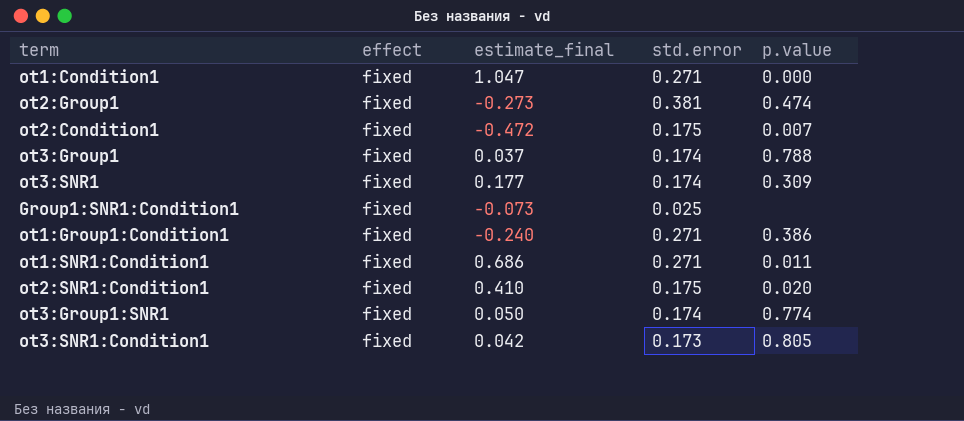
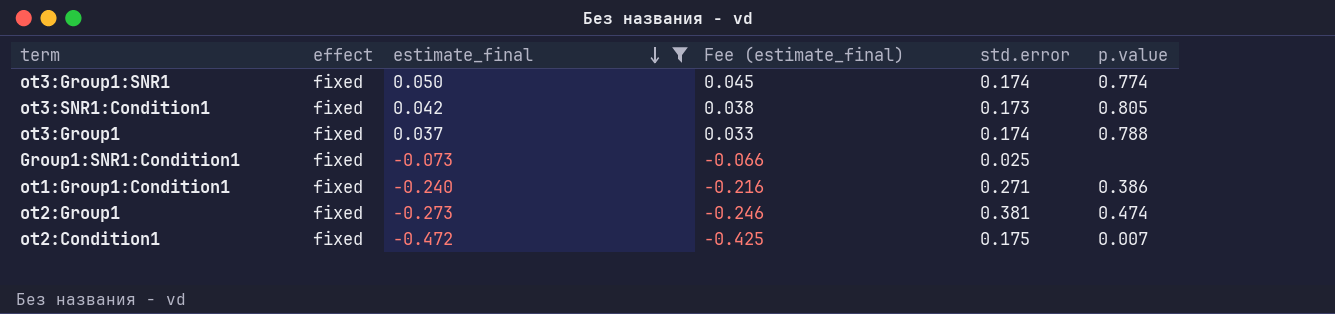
filter: none -> estimate_final <= 0.050
row order: none -> estimate_final descending
column Fee (estimate_final) | formula: none -> [estimate_final] * 0.9

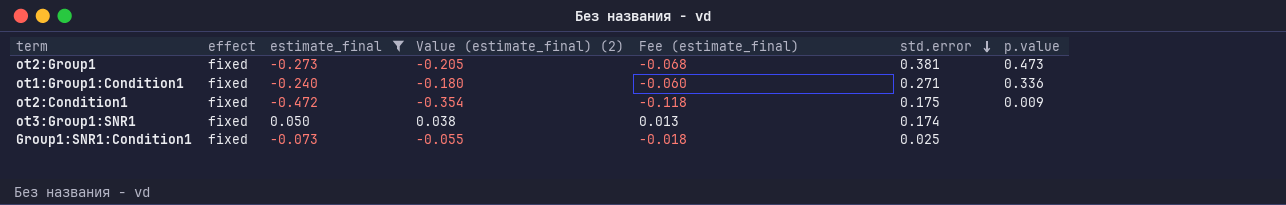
row order: estimate_final descending -> std.error descending
column Value (estimate_final) (2) | formula: none -> [estimate_final] * 0.75
column Fee (estimate_final) | formula: [estimate_final] * 0.9 -> [estimate_final] * 0.25
row ot3:SNR1:Condition1: fixed | 0.042 | 0.038 | 0.173 | 0.805 -> none
row ot3:Group1: fixed | 0.037 | 0.033 | 0.174 | 0.788 -> none
ot2:Group1 | p.value: 0.474 -> 0.473
ot1:Group1:Condition1 | p.value: 0.386 -> 0.336
ot2:Condition1 | p.value: 0.007 -> 0.009
ot3:Group1:SNR1 | p.value: 0.774 -> none

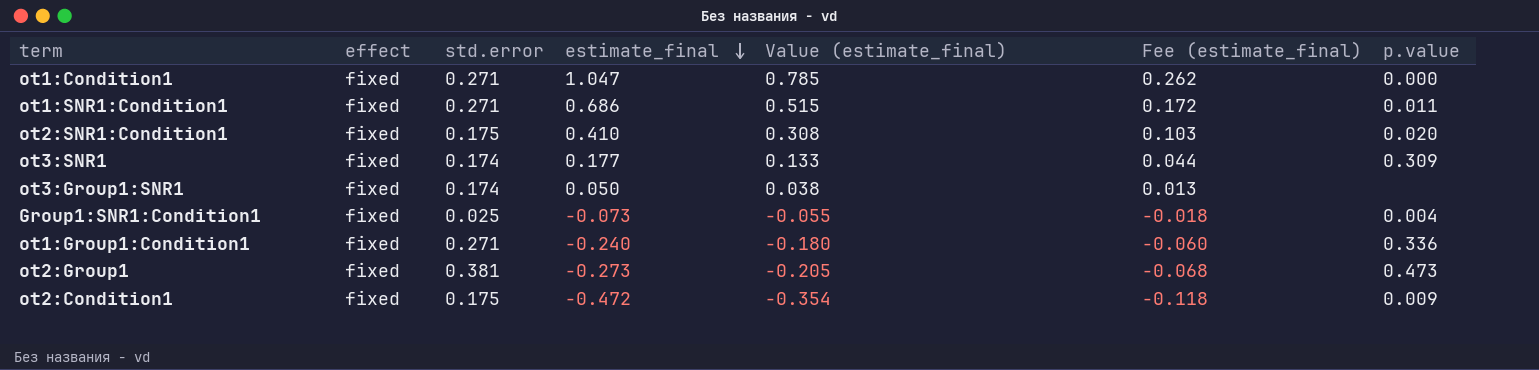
filter: estimate_final <= 0.050 -> none
row order: std.error descending -> estimate_final descending
column std.error | position: 6 -> 3
column name: Value (estimate_final) (2) -> Value (estimate_final)
Group1:SNR1:Condition1 | p.value: none -> 0.004

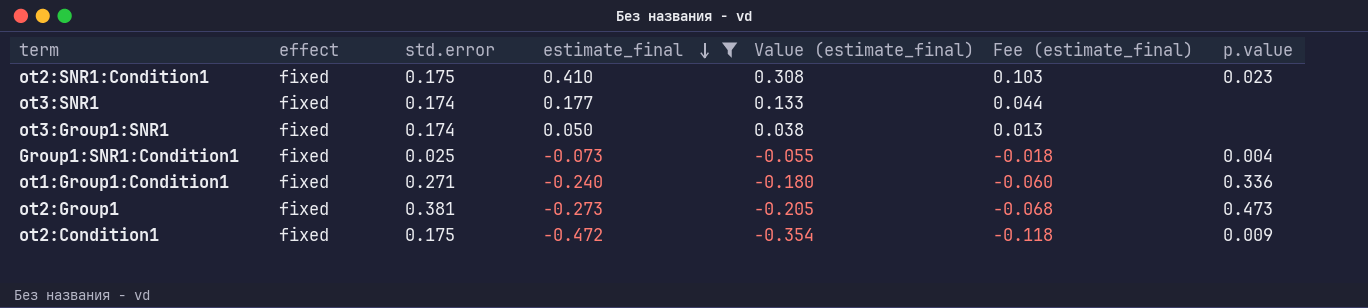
filter: none -> estimate_final <= 0.410
ot2:SNR1:Condition1 | p.value: 0.020 -> 0.023
ot3:SNR1 | p.value: 0.309 -> none

